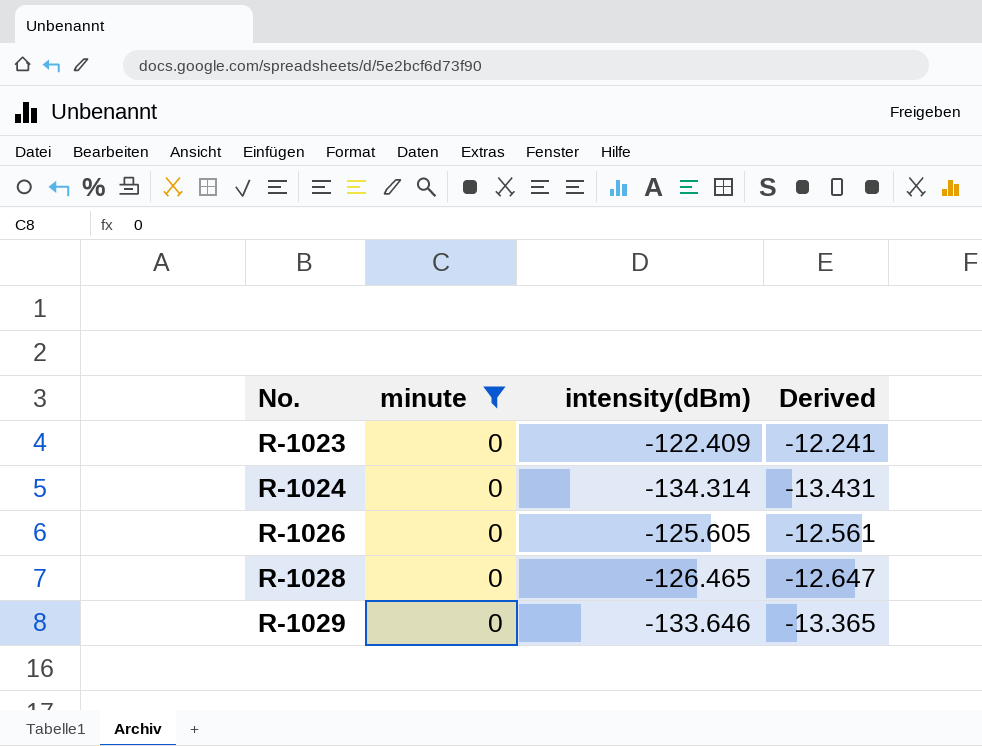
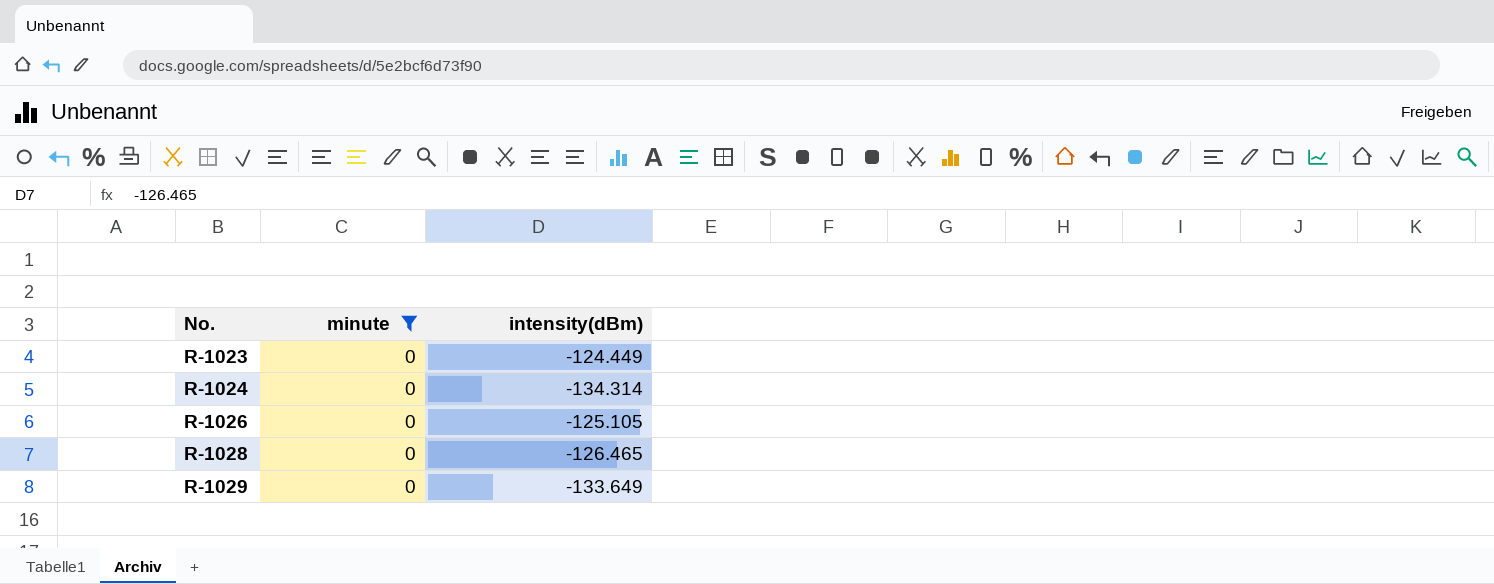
column Derived | formula: [intensity(dBm)] * 0.1 -> none
R-1023 | intensity(dBm): -122.409 -> -124.449
R-1026 | intensity(dBm): -125.605 -> -125.105
R-1029 | intensity(dBm): -133.646 -> -133.649

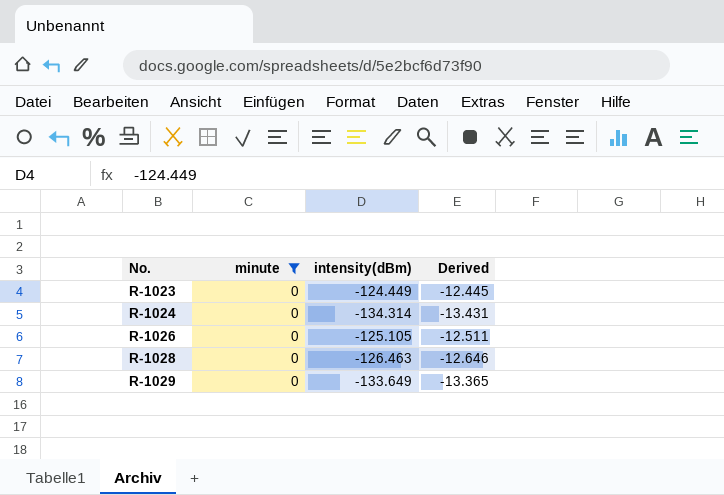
column Derived | formula: none -> [intensity(dBm)] * 0.1
R-1028 | intensity(dBm): -126.465 -> -126.463

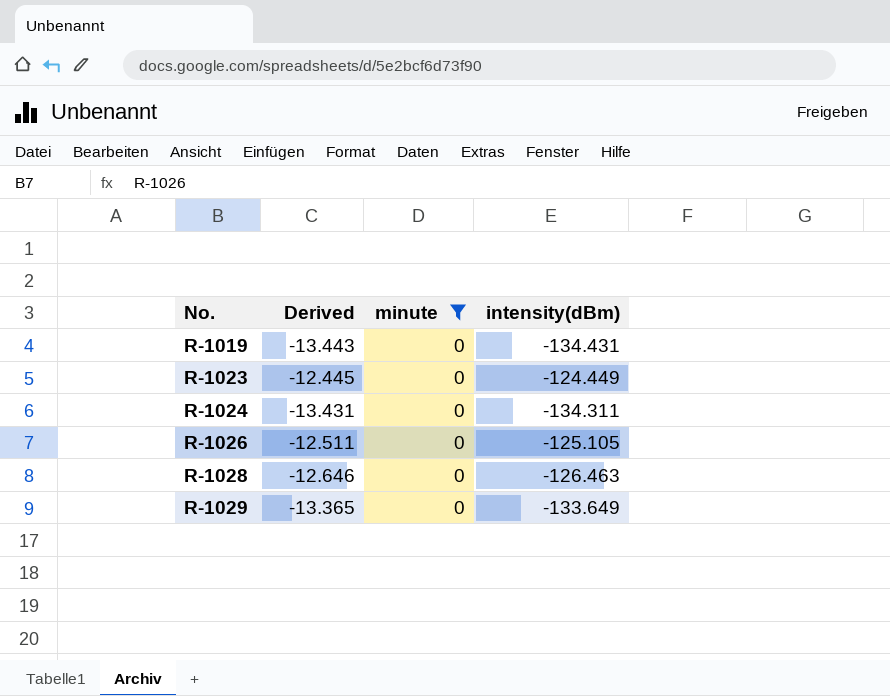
column Derived | position: 4 -> 2
row R-1019: none -> -13.443 | 0 | -134.431
R-1024 | intensity(dBm): -134.314 -> -134.311

